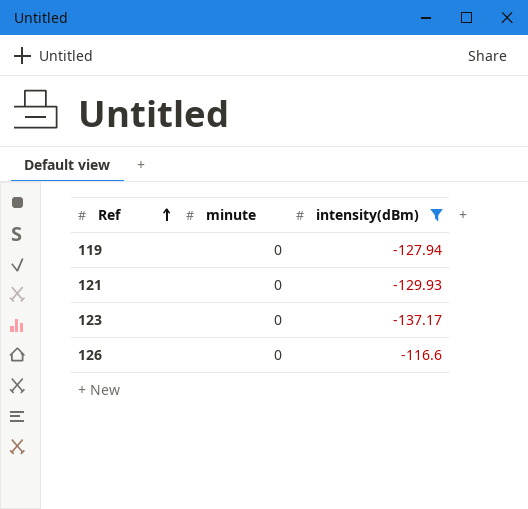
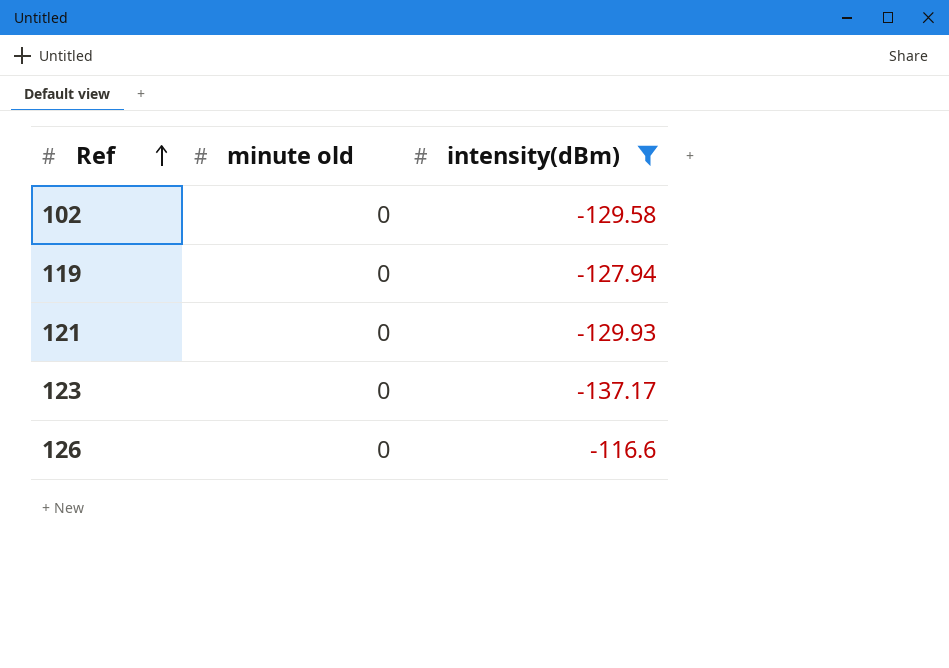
column name: minute -> minute old
row 102: none -> 0 | -129.58

